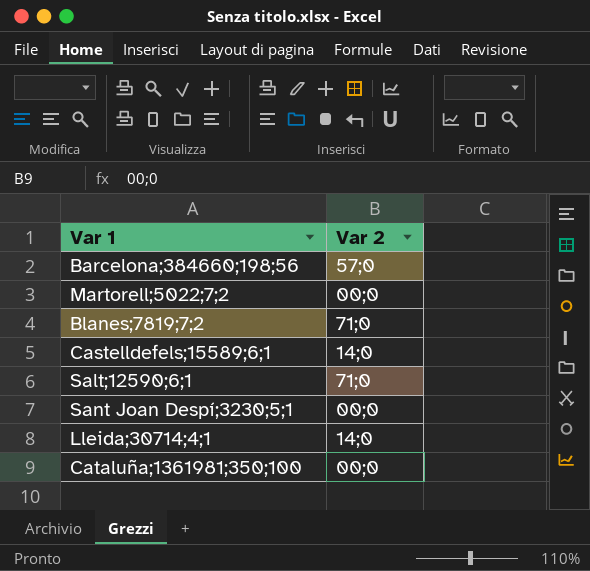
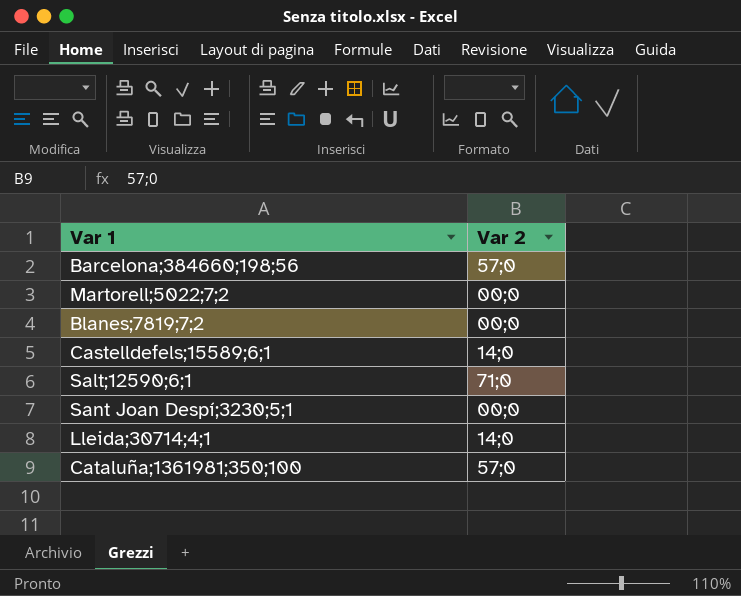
Blanes;7819;7;2 | Var 2: 71;0 -> 00;0
Cataluña;1361981;350;100 | Var 2: 00;0 -> 57;0

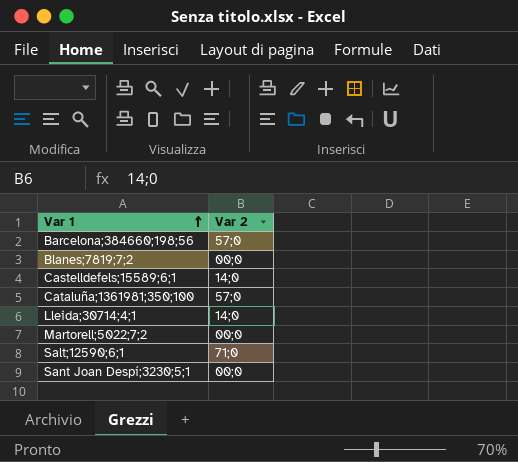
row order: none -> Var 1 ascending

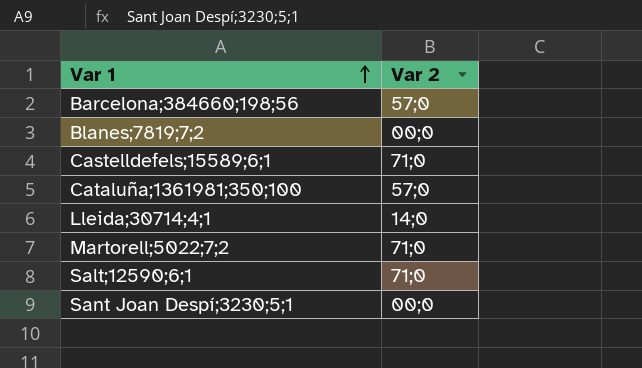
Castelldefels;15589;6;1 | Var 2: 14;0 -> 71;0
Martorell;5022;7;2 | Var 2: 00;0 -> 71;0

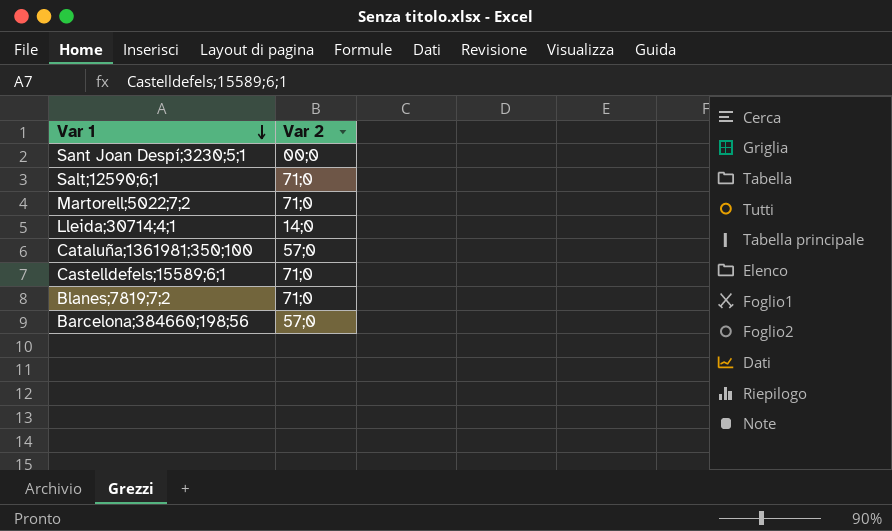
row order: Var 1 ascending -> Var 1 descending
Blanes;7819;7;2 | Var 2: 00;0 -> 71;0

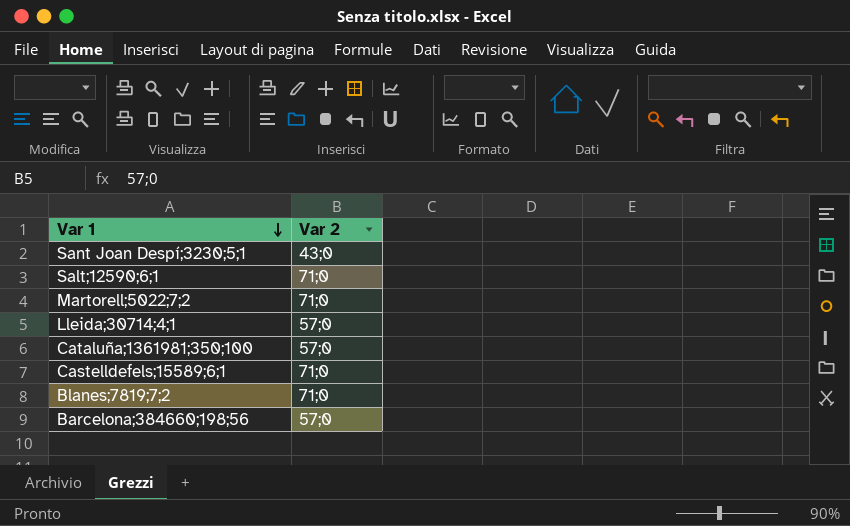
Sant Joan Despí;3230;5;1 | Var 2: 00;0 -> 43;0
Lleida;30714;4;1 | Var 2: 14;0 -> 57;0

